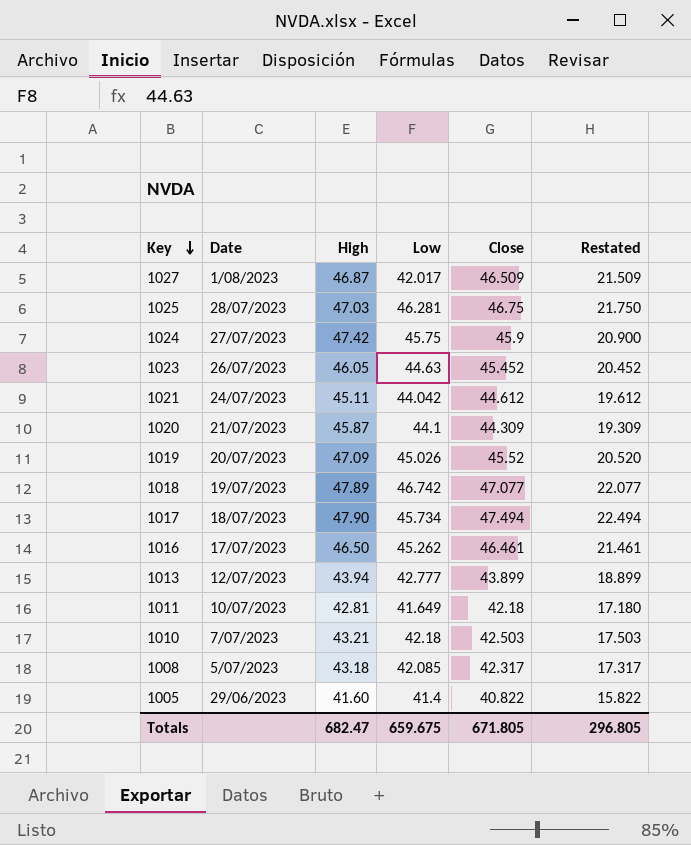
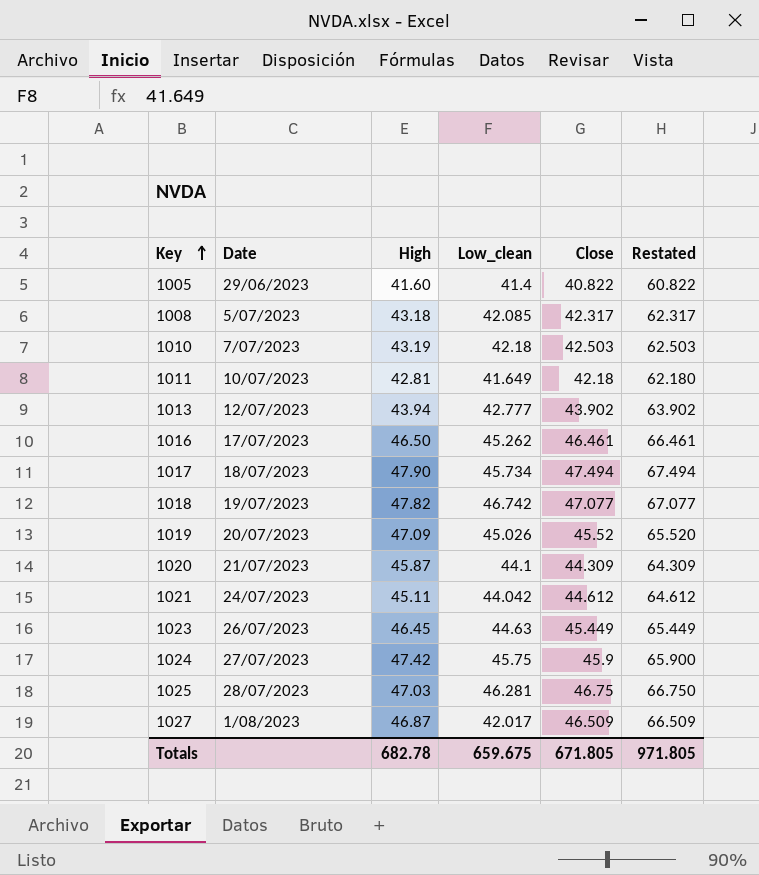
row order: Key descending -> Key ascending
column name: Low -> Low_clean
column Restated | formula: [Close] - 25 -> [Close] + 20
1010 | High: 43.21 -> 43.19
1013 | Close: 43.899 -> 43.902
1018 | High: 47.89 -> 47.82
1023 | High: 46.05 -> 46.45
1023 | Close: 45.452 -> 45.449
Totals | High: 682.47 -> 682.78
Totals | Restated: 296.805 -> 971.805

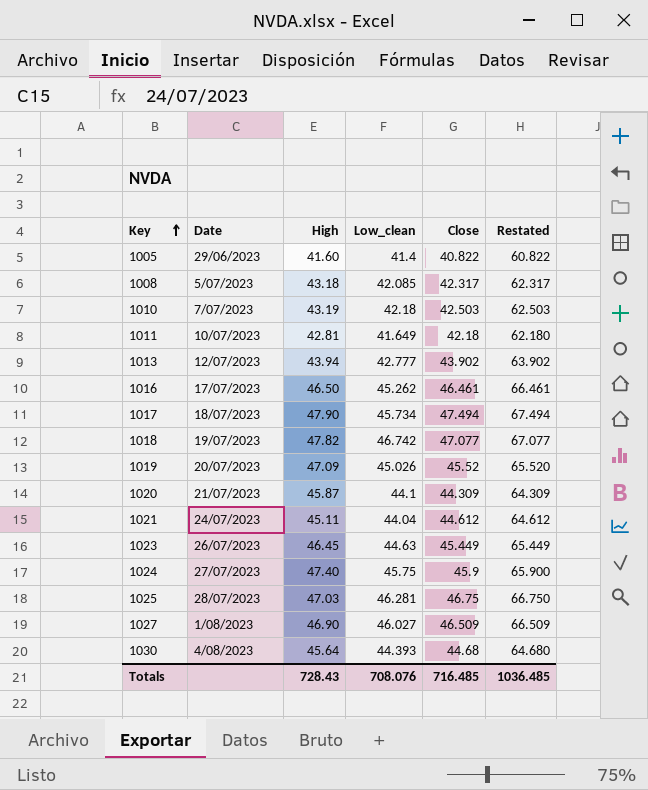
1021 | Low_clean: 44.042 -> 44.04
1024 | High: 47.42 -> 47.40
1027 | High: 46.87 -> 46.90
1027 | Low_clean: 42.017 -> 46.027
row 1030: none -> 4/08/2023 | 45.64 | 44.393 | 44.68 | 64.680
Totals | High: 682.78 -> 728.43
Totals | Low_clean: 659.675 -> 708.076
Totals | Close: 671.805 -> 716.485
Totals | Restated: 971.805 -> 1036.485

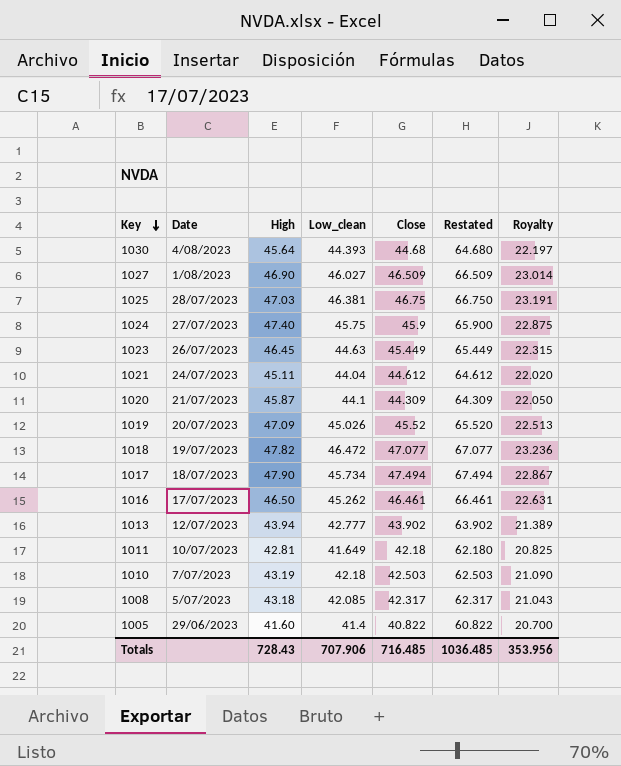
row order: Key ascending -> Key descending
column Royalty | formula: none -> [Low_clean] * 0.5
1025 | Low_clean: 46.281 -> 46.381
1018 | Low_clean: 46.742 -> 46.472
Totals | Low_clean: 708.076 -> 707.906

